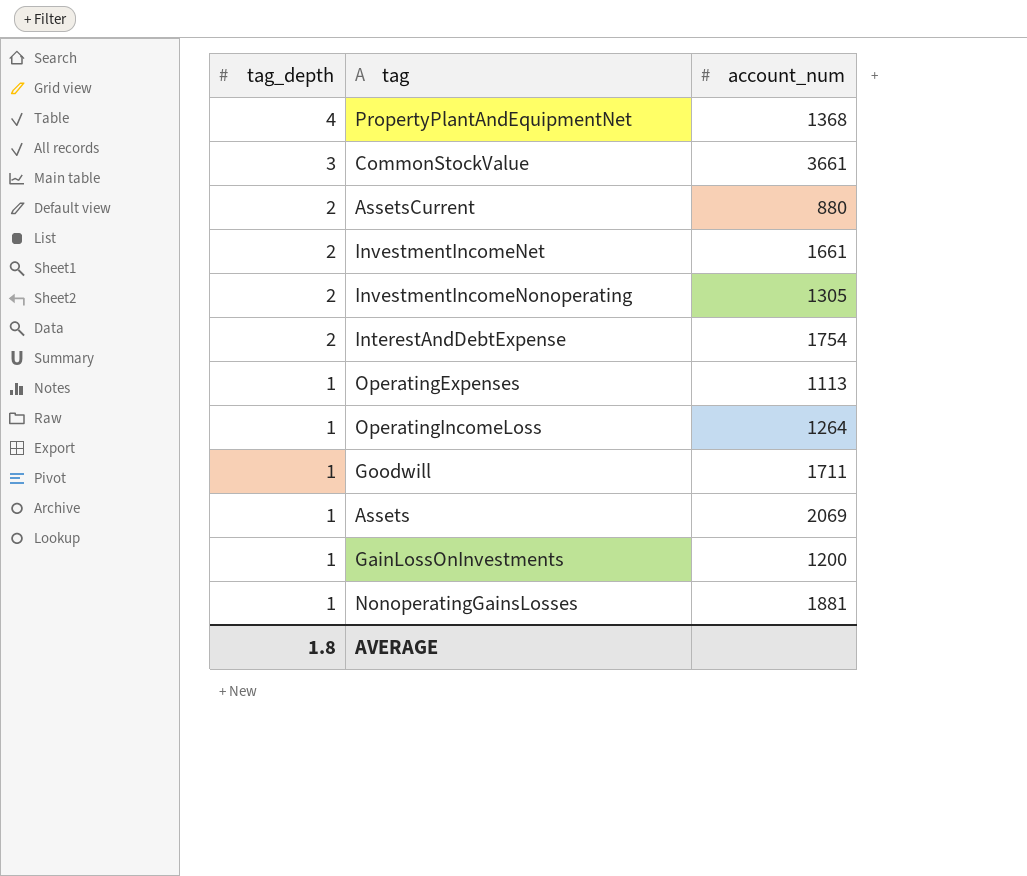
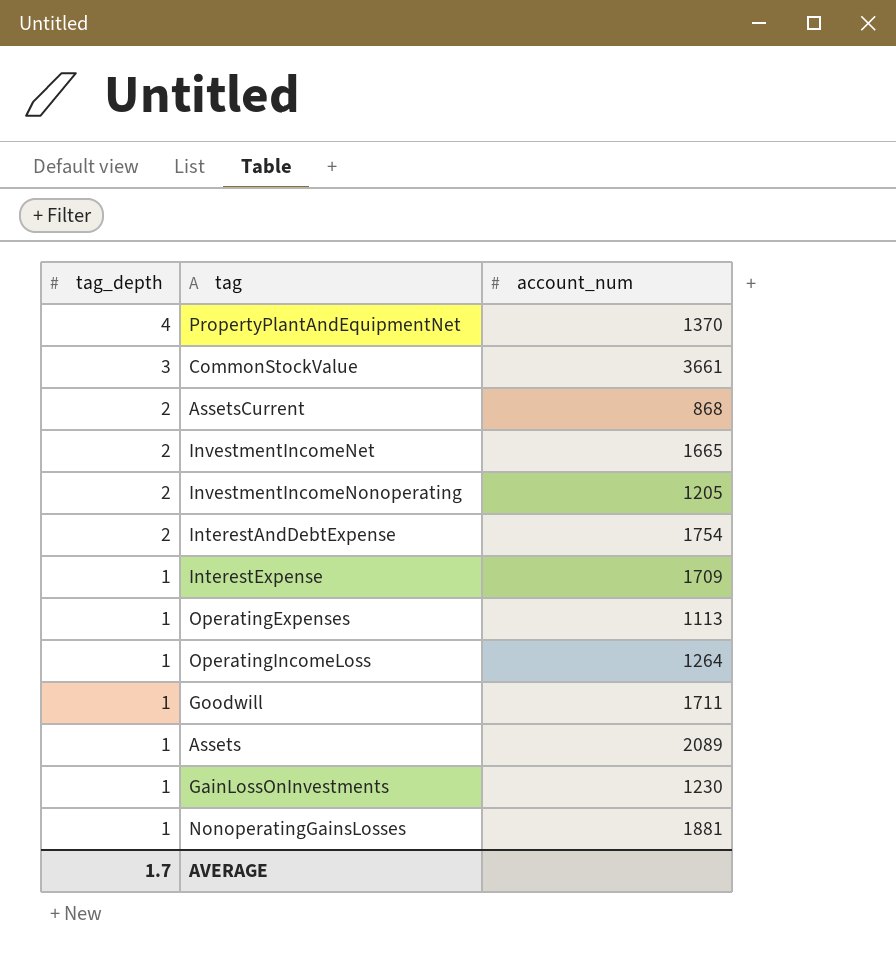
PropertyPlantAndEquipmentNet | account_num: 1368 -> 1370
AssetsCurrent | account_num: 880 -> 868
InvestmentIncomeNet | account_num: 1661 -> 1665
InvestmentIncomeNonoperating | account_num: 1305 -> 1205
row InterestExpense: none -> 1 | 1709
Assets | account_num: 2069 -> 2089
GainLossOnInvestments | account_num: 1200 -> 1230
AVERAGE | tag_depth: 1.8 -> 1.7

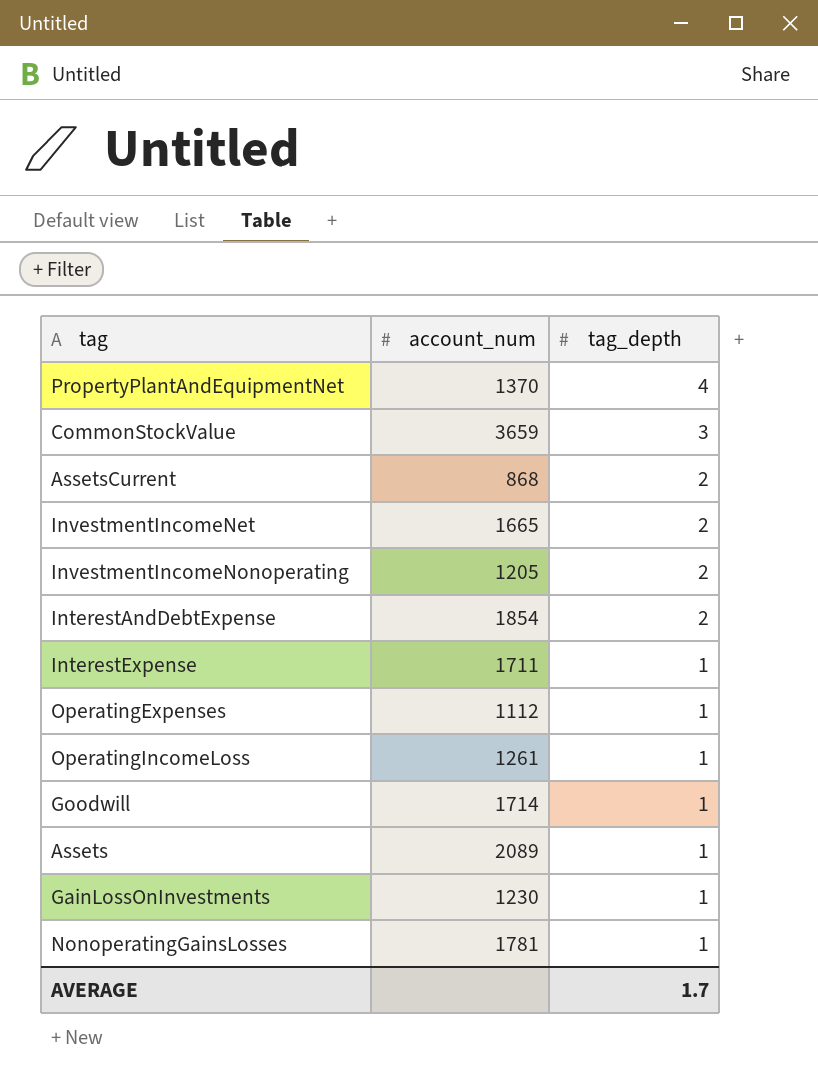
column tag_depth | position: 1 -> 3
CommonStockValue | account_num: 3661 -> 3659
InterestAndDebtExpense | account_num: 1754 -> 1854
InterestExpense | account_num: 1709 -> 1711
OperatingExpenses | account_num: 1113 -> 1112
OperatingIncomeLoss | account_num: 1264 -> 1261
Goodwill | account_num: 1711 -> 1714
NonoperatingGainsLosses | account_num: 1881 -> 1781

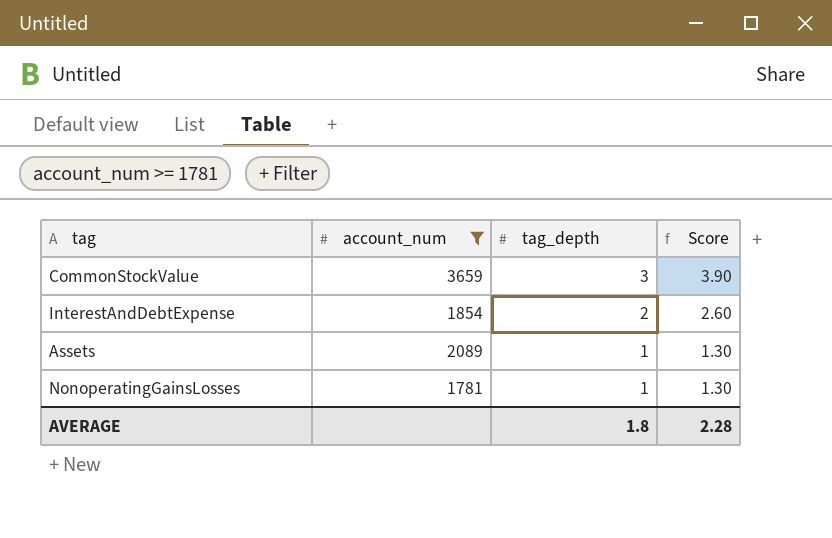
filter: none -> account_num >= 1781
column Score | formula: none -> [tag_depth] * 1.3
AVERAGE | tag_depth: 1.7 -> 1.8

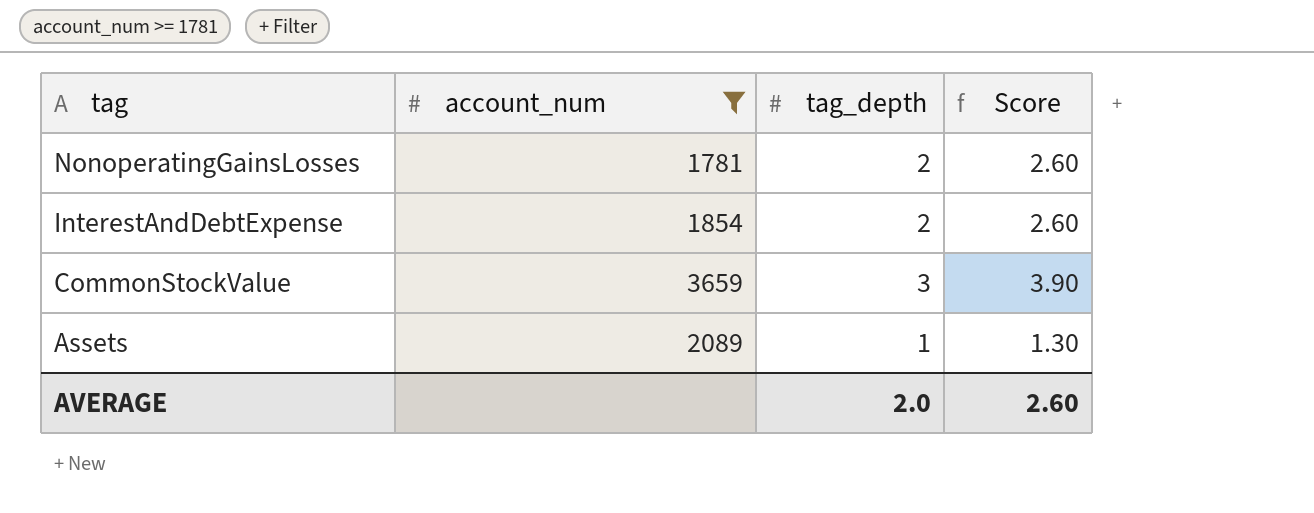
row order: tag_depth descending -> tag descending
NonoperatingGainsLosses | tag_depth: 1 -> 2
NonoperatingGainsLosses | Score: 1.30 -> 2.60
AVERAGE | tag_depth: 1.8 -> 2.0
AVERAGE | Score: 2.28 -> 2.60

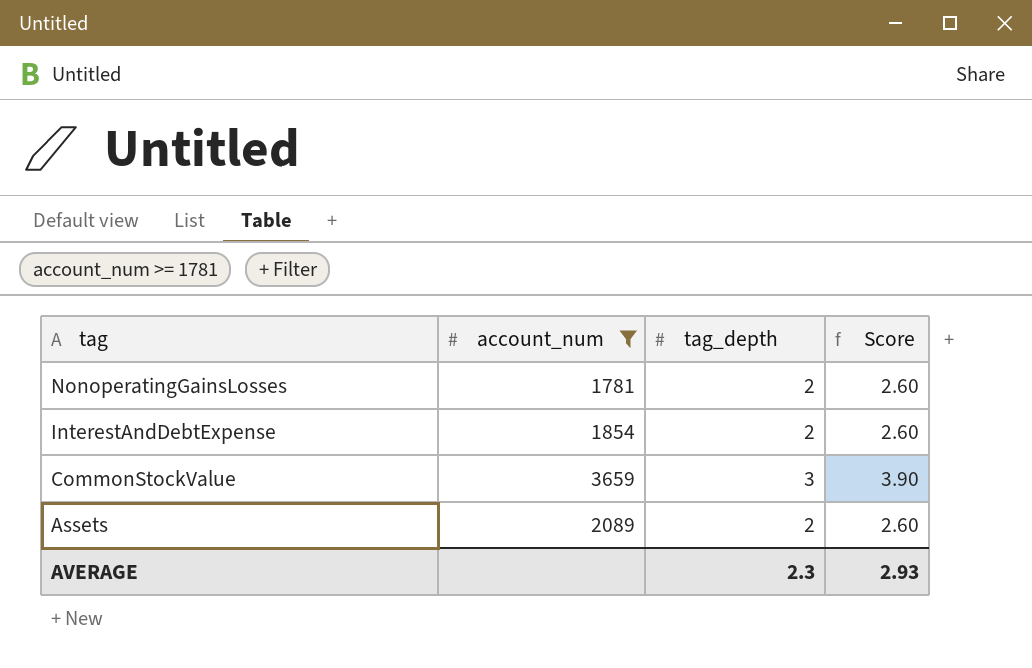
Assets | tag_depth: 1 -> 2
Assets | Score: 1.30 -> 2.60
AVERAGE | tag_depth: 2.0 -> 2.3
AVERAGE | Score: 2.60 -> 2.93

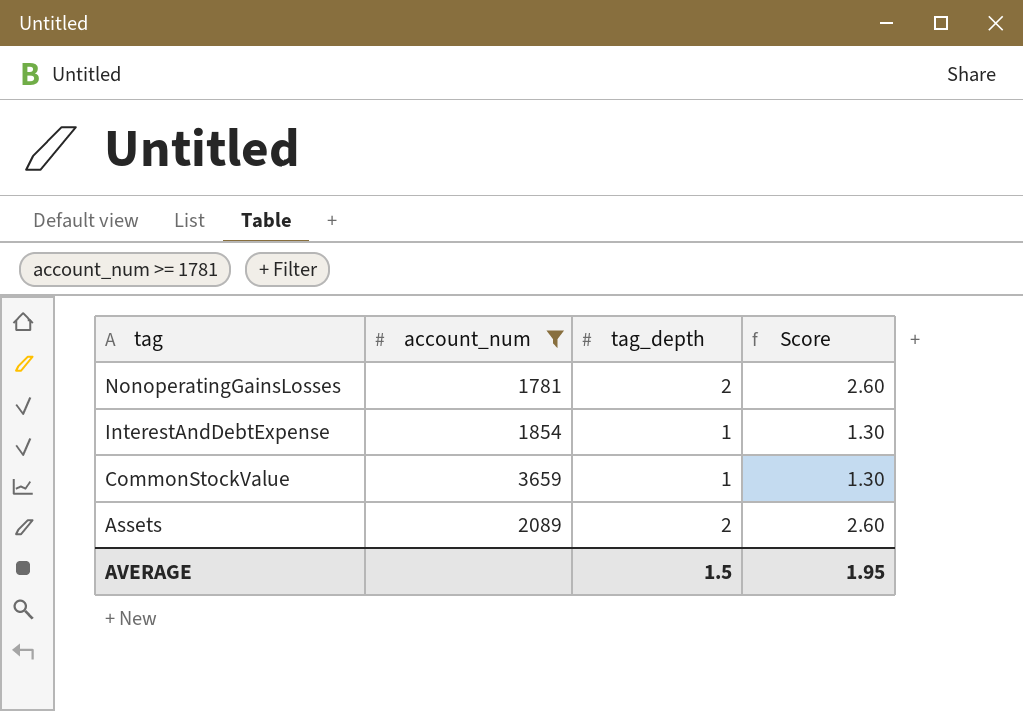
InterestAndDebtExpense | tag_depth: 2 -> 1
InterestAndDebtExpense | Score: 2.60 -> 1.30
CommonStockValue | tag_depth: 3 -> 1
CommonStockValue | Score: 3.90 -> 1.30
AVERAGE | tag_depth: 2.3 -> 1.5
AVERAGE | Score: 2.93 -> 1.95

